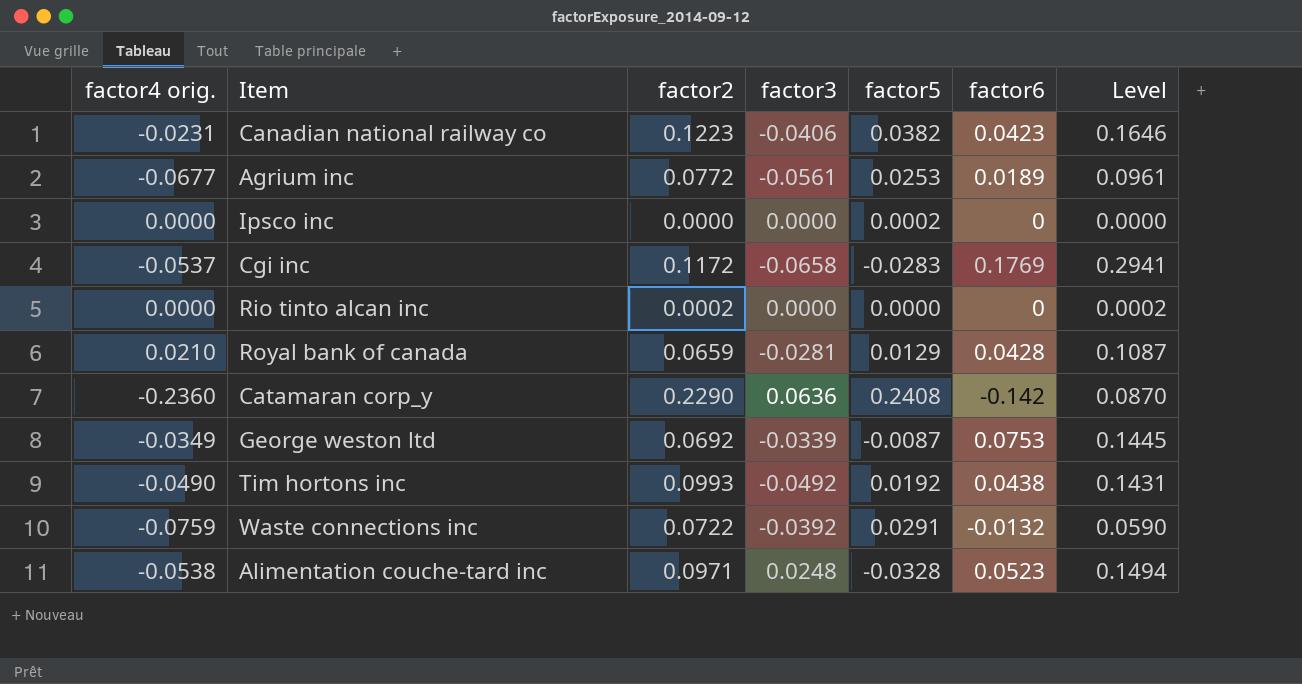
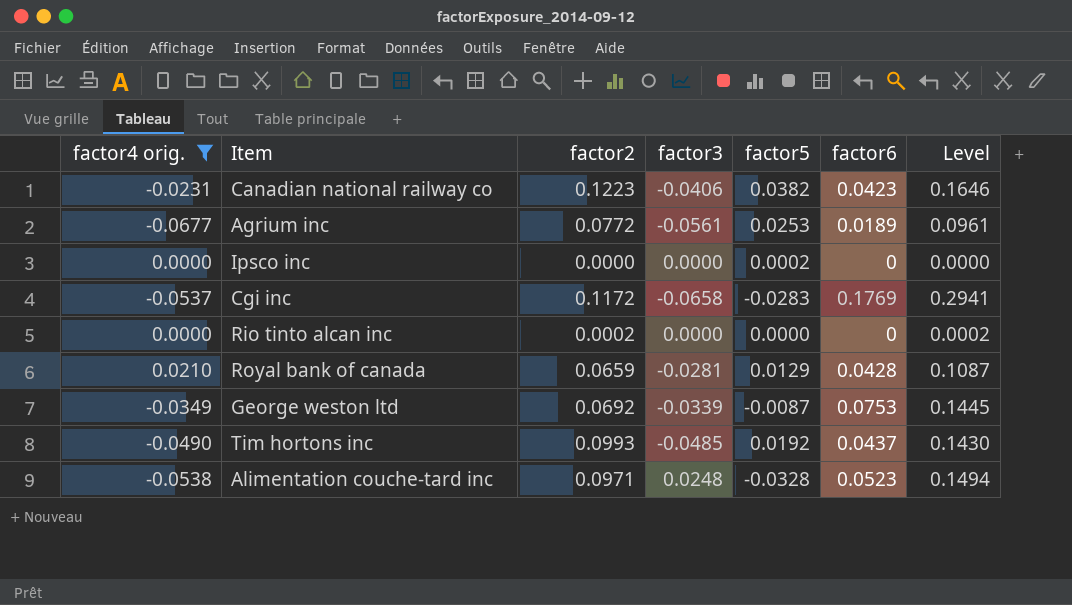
filter: none -> factor4 orig. >= -0.0677
Tim hortons inc | factor3: -0.0492 -> -0.0485
Tim hortons inc | factor6: 0.0438 -> 0.0437
Tim hortons inc | Level: 0.1431 -> 0.1430

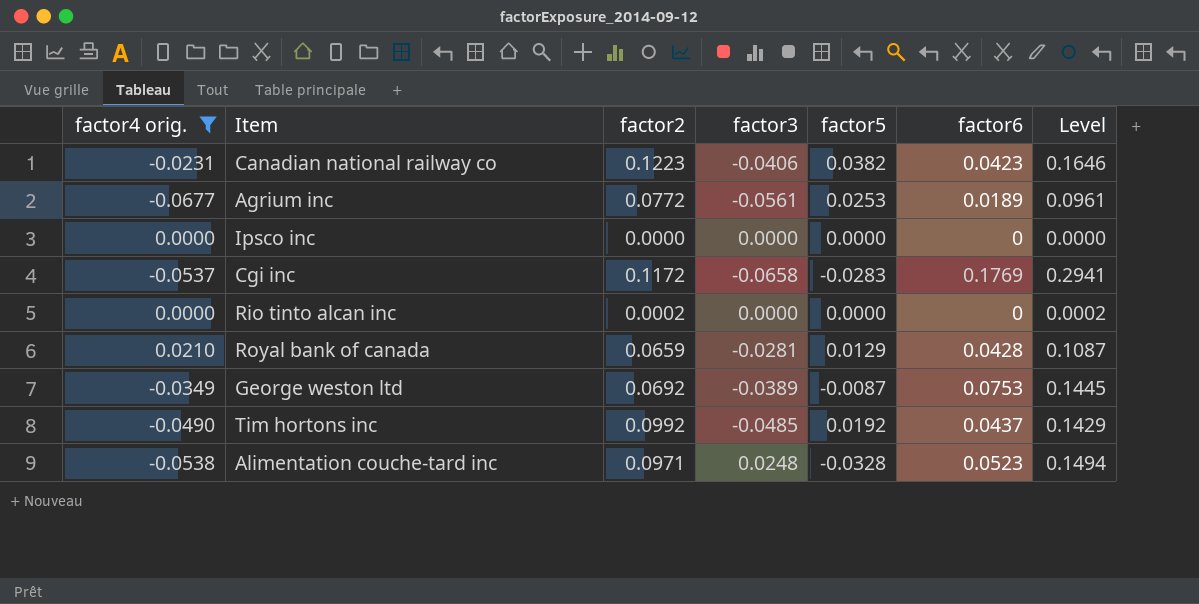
Ipsco inc | factor5: 0.0002 -> 0.0000
George weston ltd | factor3: -0.0339 -> -0.0389
Tim hortons inc | factor2: 0.0993 -> 0.0992
Tim hortons inc | Level: 0.1430 -> 0.1429

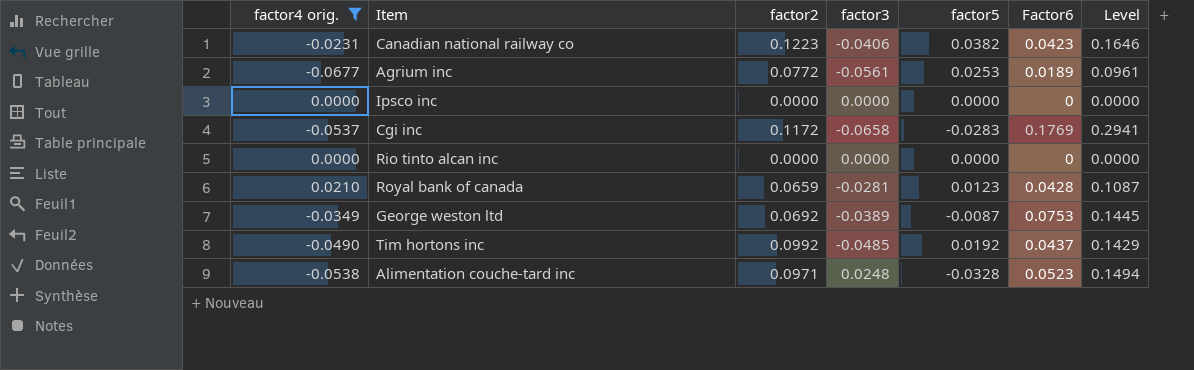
column name: factor6 -> Factor6
Rio tinto alcan inc | factor2: 0.0002 -> 0.0000
Rio tinto alcan inc | Level: 0.0002 -> 0.0000
Royal bank of canada | factor5: 0.0129 -> 0.0123

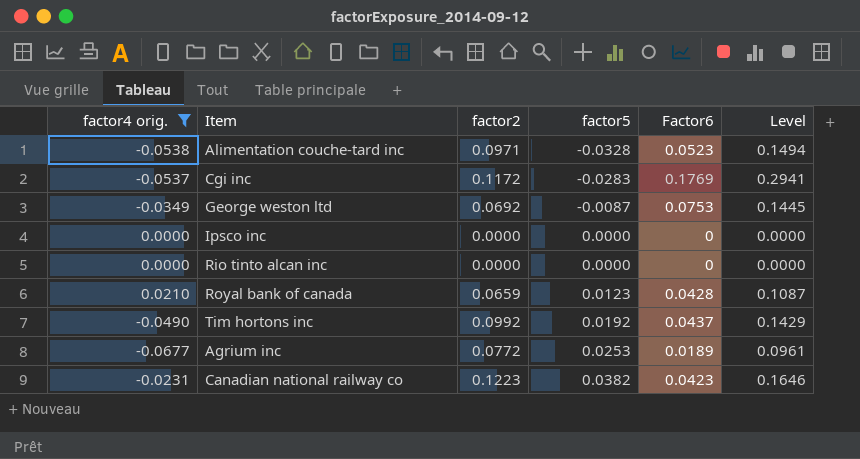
row order: none -> factor5 ascending
column factor3 | position: 4 -> none

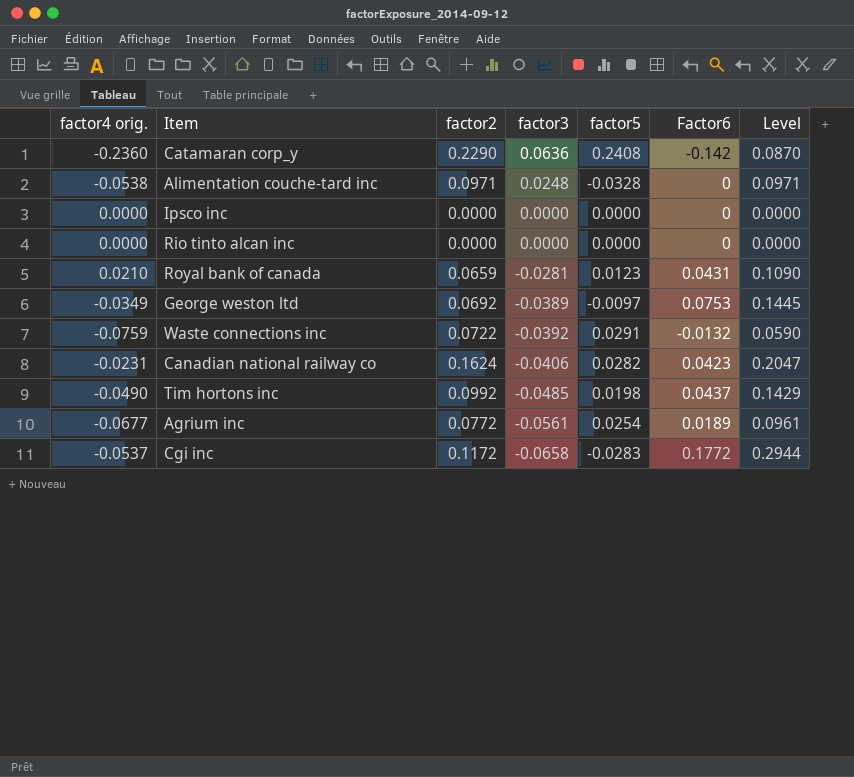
filter: factor4 orig. >= -0.0677 -> none
row order: factor5 ascending -> factor3 descending
column factor3 | position: none -> 4
Alimentation couche-tard inc | Factor6: 0.0523 -> 0
Alimentation couche-tard inc | Level: 0.1494 -> 0.0971
Royal bank of canada | Factor6: 0.0428 -> 0.0431
Royal bank of canada | Level: 0.1087 -> 0.1090
George weston ltd | factor5: -0.0087 -> -0.0097
Canadian national railway co | factor2: 0.1223 -> 0.1624
Canadian national railway co | factor5: 0.0382 -> 0.0282
Canadian national railway co | Level: 0.1646 -> 0.2047
Tim hortons inc | factor5: 0.0192 -> 0.0198
Agrium inc | factor5: 0.0253 -> 0.0254
Cgi inc | Factor6: 0.1769 -> 0.1772
Cgi inc | Level: 0.2941 -> 0.2944

